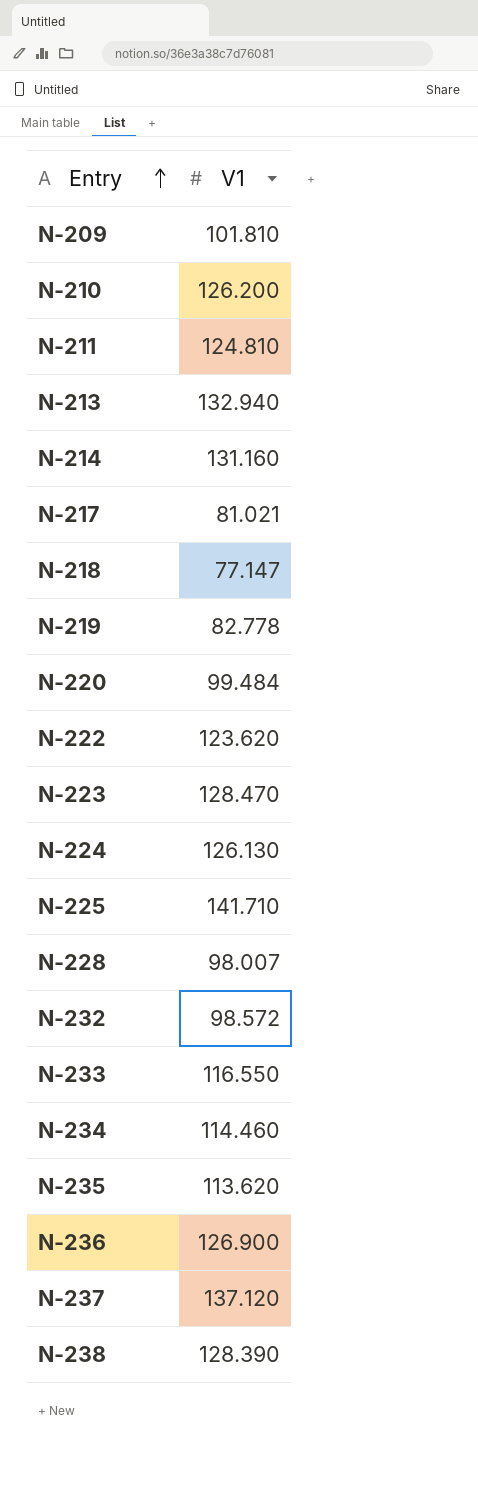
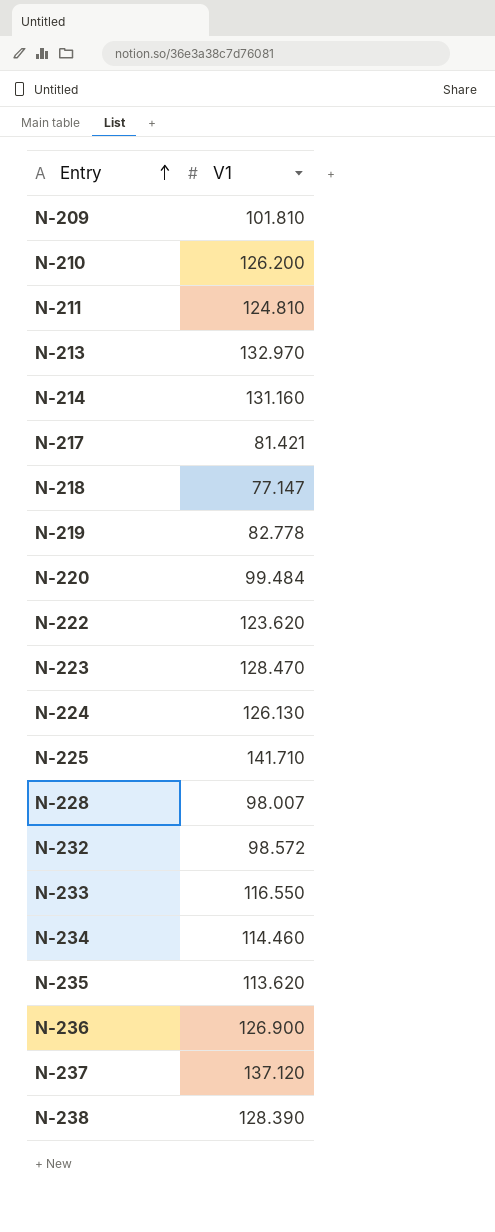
N-213 | V1: 132.940 -> 132.970
N-217 | V1: 81.021 -> 81.421

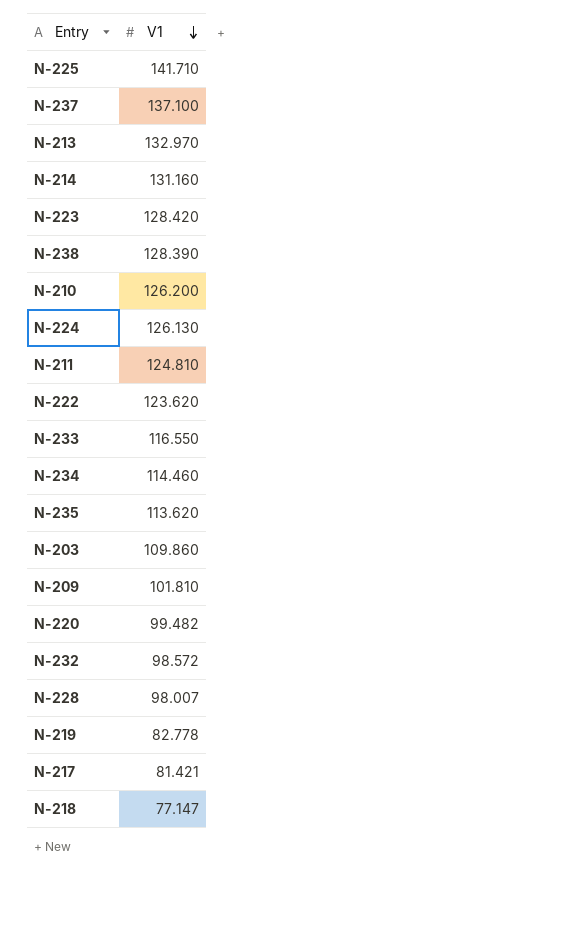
row order: Entry ascending -> V1 descending
row N-236: 126.900 -> none
N-237 | V1: 137.120 -> 137.100
N-223 | V1: 128.470 -> 128.420
row N-203: none -> 109.860
N-220 | V1: 99.484 -> 99.482

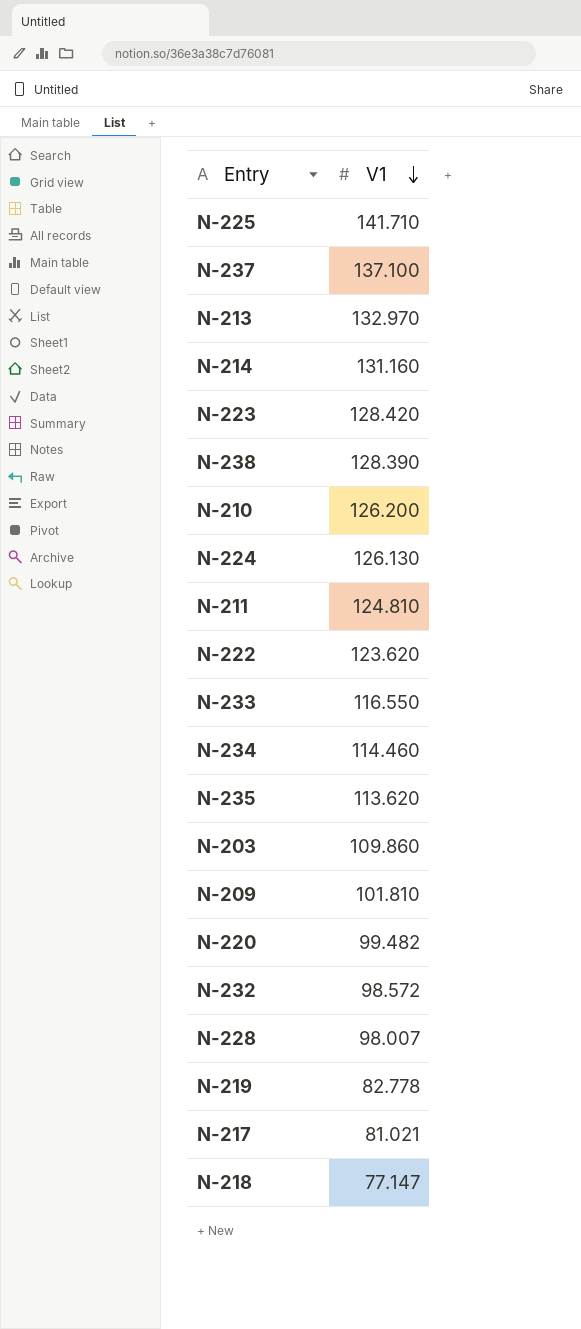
N-217 | V1: 81.421 -> 81.021

